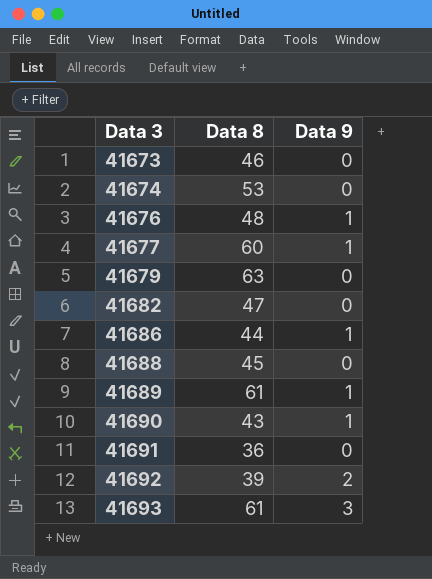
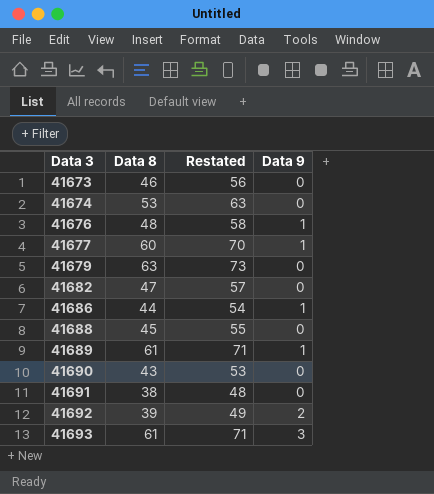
column Restated | formula: none -> [Data 8] + 10
41690 | Data 9: 1 -> 0
41691 | Data 8: 36 -> 38

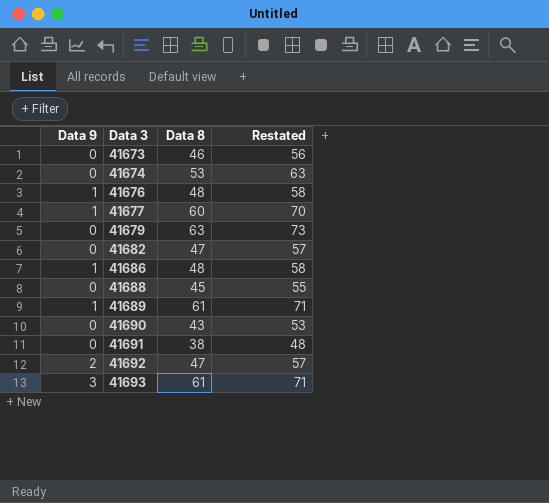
column Data 9 | position: 4 -> 1
41686 | Data 8: 44 -> 48
41686 | Restated: 54 -> 58
41692 | Data 8: 39 -> 47
41692 | Restated: 49 -> 57

